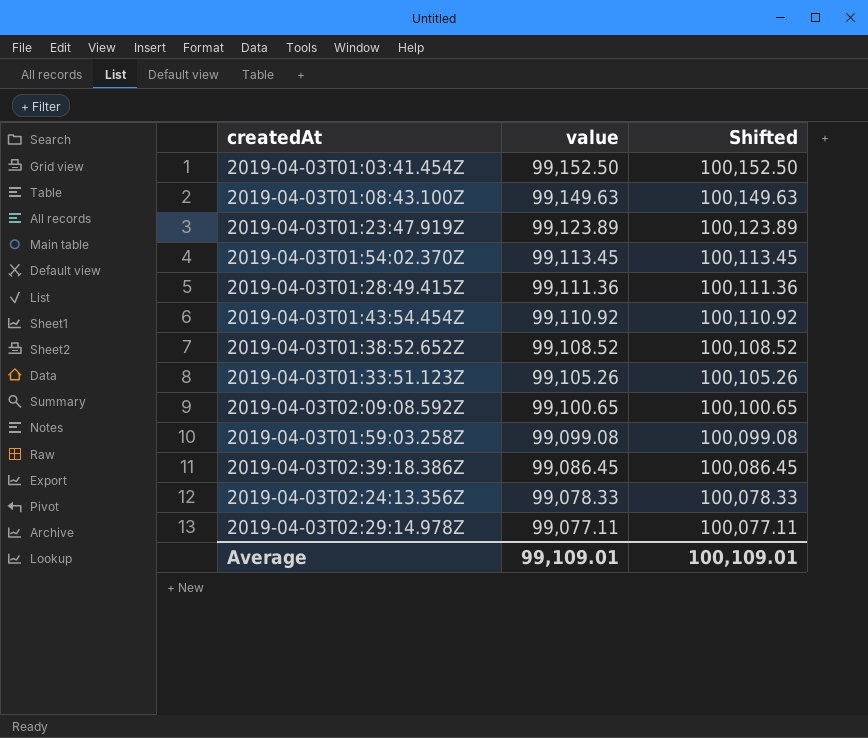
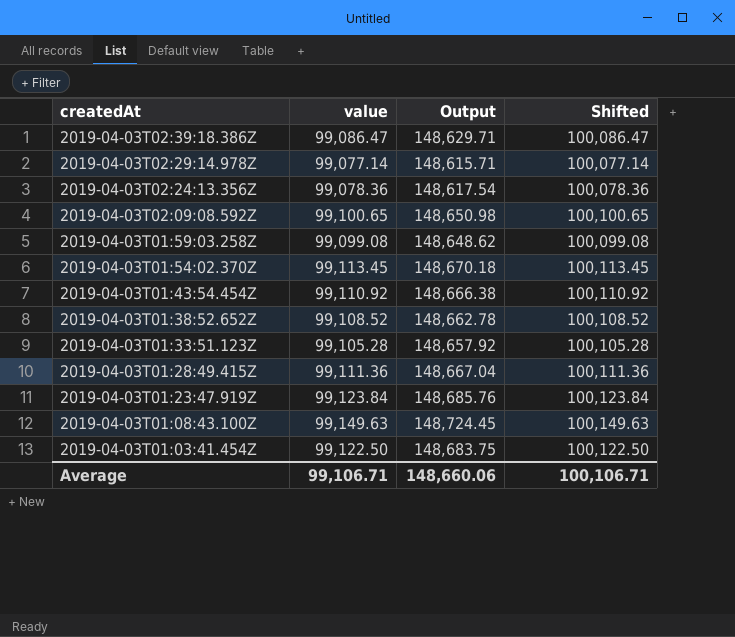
row order: value descending -> createdAt descending
column Output | formula: none -> [value] * 1.5
2019-04-03T02:39:18.386Z | value: 99,086.45 -> 99,086.47
2019-04-03T02:39:18.386Z | Shifted: 100,086.45 -> 100,086.47
2019-04-03T02:29:14.978Z | value: 99,077.11 -> 99,077.14
2019-04-03T02:29:14.978Z | Shifted: 100,077.11 -> 100,077.14
2019-04-03T02:24:13.356Z | value: 99,078.33 -> 99,078.36
2019-04-03T02:24:13.356Z | Shifted: 100,078.33 -> 100,078.36
2019-04-03T01:33:51.123Z | value: 99,105.26 -> 99,105.28
2019-04-03T01:33:51.123Z | Shifted: 100,105.26 -> 100,105.28
2019-04-03T01:23:47.919Z | value: 99,123.89 -> 99,123.84
2019-04-03T01:23:47.919Z | Shifted: 100,123.89 -> 100,123.84
2019-04-03T01:03:41.454Z | value: 99,152.50 -> 99,122.50
2019-04-03T01:03:41.454Z | Shifted: 100,152.50 -> 100,122.50
Average | value: 99,109.01 -> 99,106.71
Average | Shifted: 100,109.01 -> 100,106.71

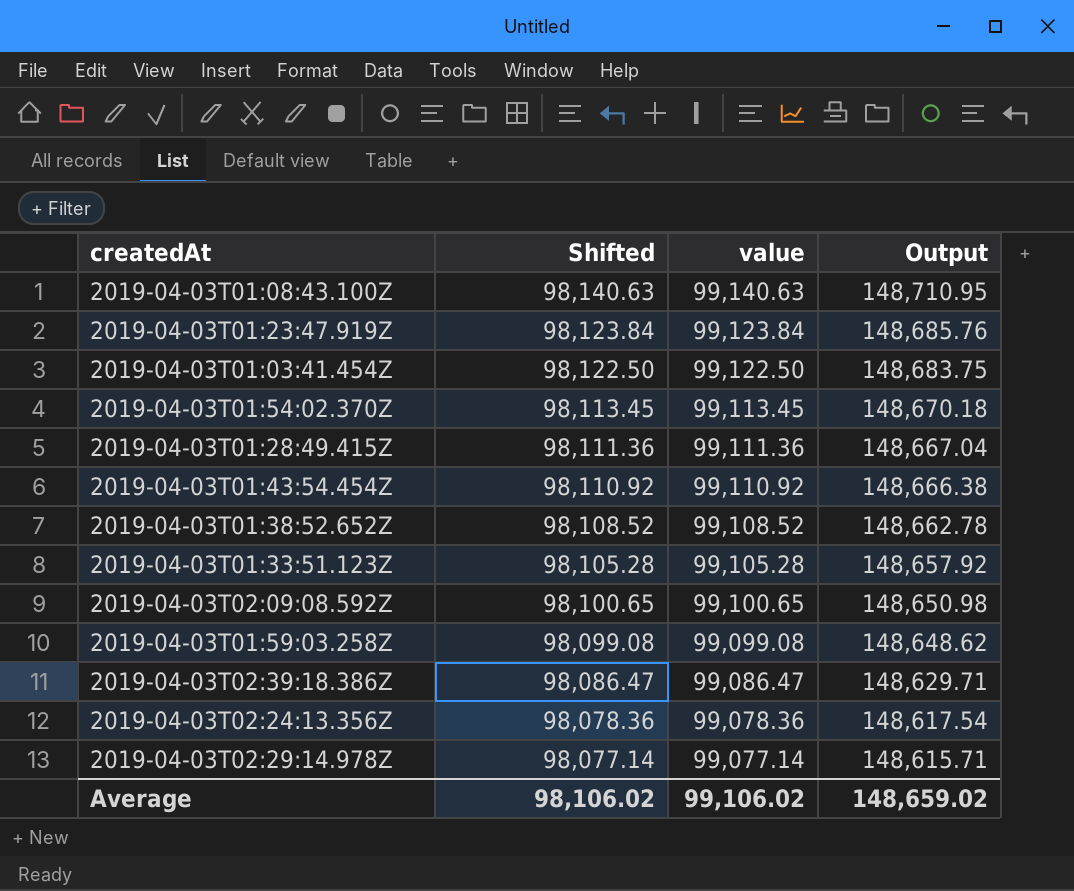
row order: createdAt descending -> Shifted descending
column Shifted | formula: [value] + 1000 -> [value] - 1000
column Shifted | position: 4 -> 2
2019-04-03T01:08:43.100Z | value: 99,149.63 -> 99,140.63
2019-04-03T01:08:43.100Z | Output: 148,724.45 -> 148,710.95
Average | Shifted: 100,106.71 -> 98,106.02
Average | value: 99,106.71 -> 99,106.02
Average | Output: 148,660.06 -> 148,659.02

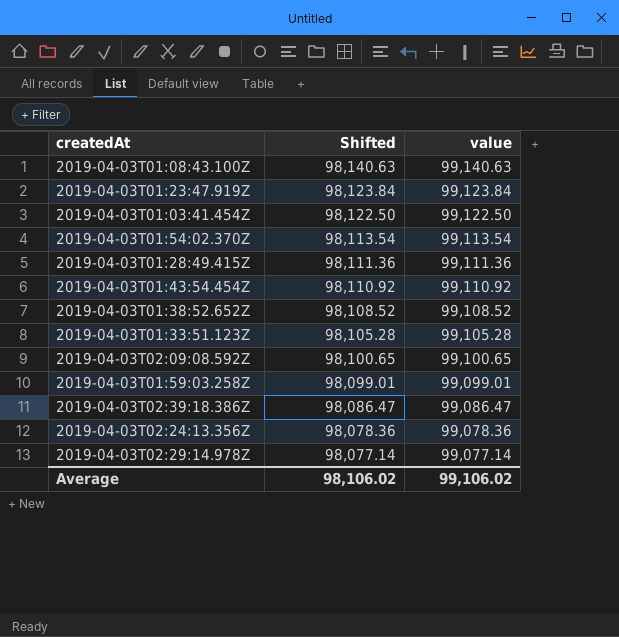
column Output | formula: [value] * 1.5 -> none
2019-04-03T01:54:02.370Z | Shifted: 98,113.45 -> 98,113.54
2019-04-03T01:54:02.370Z | value: 99,113.45 -> 99,113.54
2019-04-03T01:59:03.258Z | Shifted: 98,099.08 -> 98,099.01
2019-04-03T01:59:03.258Z | value: 99,099.08 -> 99,099.01

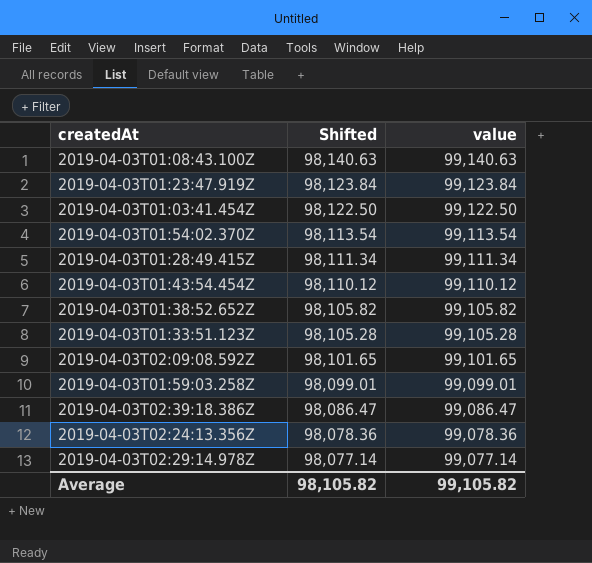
2019-04-03T01:28:49.415Z | Shifted: 98,111.36 -> 98,111.34
2019-04-03T01:28:49.415Z | value: 99,111.36 -> 99,111.34
2019-04-03T01:43:54.454Z | Shifted: 98,110.92 -> 98,110.12
2019-04-03T01:43:54.454Z | value: 99,110.92 -> 99,110.12
2019-04-03T01:38:52.652Z | Shifted: 98,108.52 -> 98,105.82
2019-04-03T01:38:52.652Z | value: 99,108.52 -> 99,105.82
2019-04-03T02:09:08.592Z | Shifted: 98,100.65 -> 98,101.65
2019-04-03T02:09:08.592Z | value: 99,100.65 -> 99,101.65
Average | Shifted: 98,106.02 -> 98,105.82
Average | value: 99,106.02 -> 99,105.82

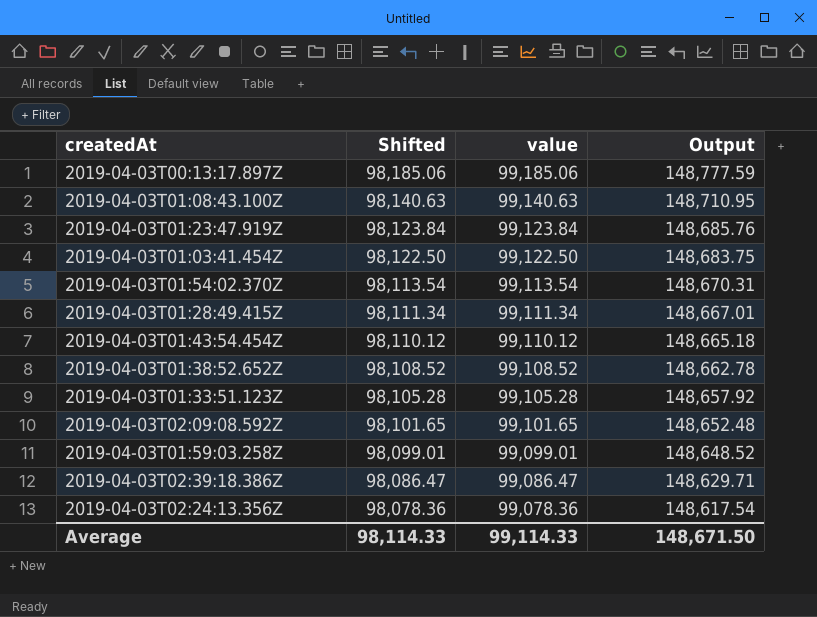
column Output | formula: none -> [value] * 1.5
row 2019-04-03T02:29:14.978Z: 98,077.14 | 99,077.14 -> none
row 2019-04-03T00:13:17.897Z: none -> 98,185.06 | 99,185.06 | 148,777.59
2019-04-03T01:38:52.652Z | Shifted: 98,105.82 -> 98,108.52
2019-04-03T01:38:52.652Z | value: 99,105.82 -> 99,108.52
Average | Shifted: 98,105.82 -> 98,114.33
Average | value: 99,105.82 -> 99,114.33

